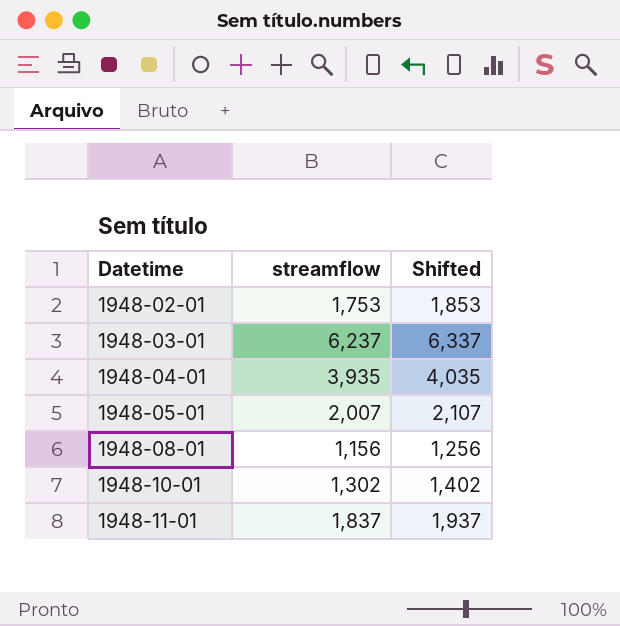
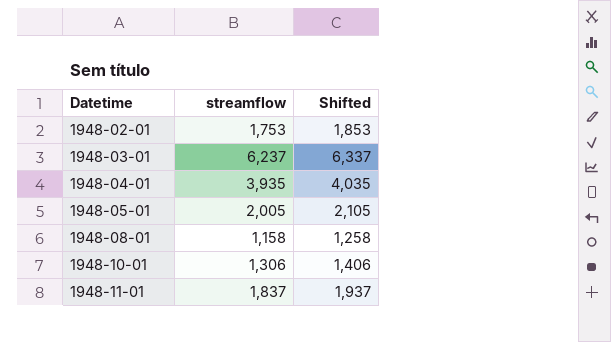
1948-05-01 | streamflow: 2,007 -> 2,005
1948-05-01 | Shifted: 2,107 -> 2,105
1948-08-01 | streamflow: 1,156 -> 1,158
1948-08-01 | Shifted: 1,256 -> 1,258
1948-10-01 | streamflow: 1,302 -> 1,306
1948-10-01 | Shifted: 1,402 -> 1,406

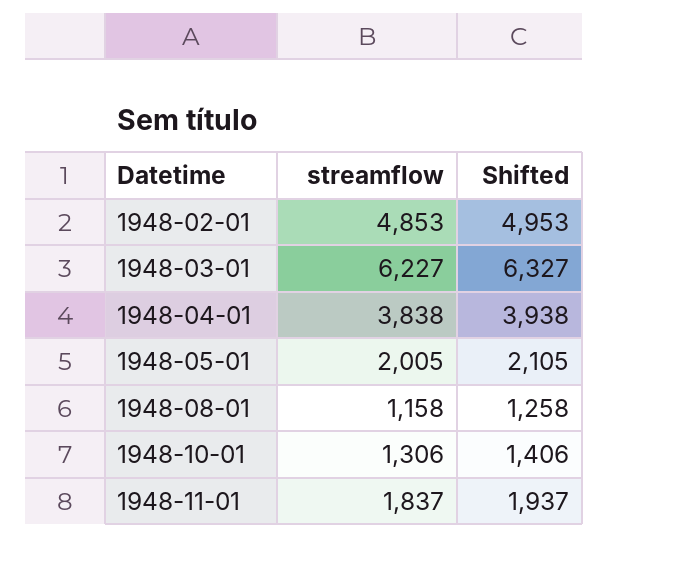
1948-02-01 | streamflow: 1,753 -> 4,853
1948-02-01 | Shifted: 1,853 -> 4,953
1948-03-01 | streamflow: 6,237 -> 6,227
1948-03-01 | Shifted: 6,337 -> 6,327
1948-04-01 | streamflow: 3,935 -> 3,838
1948-04-01 | Shifted: 4,035 -> 3,938

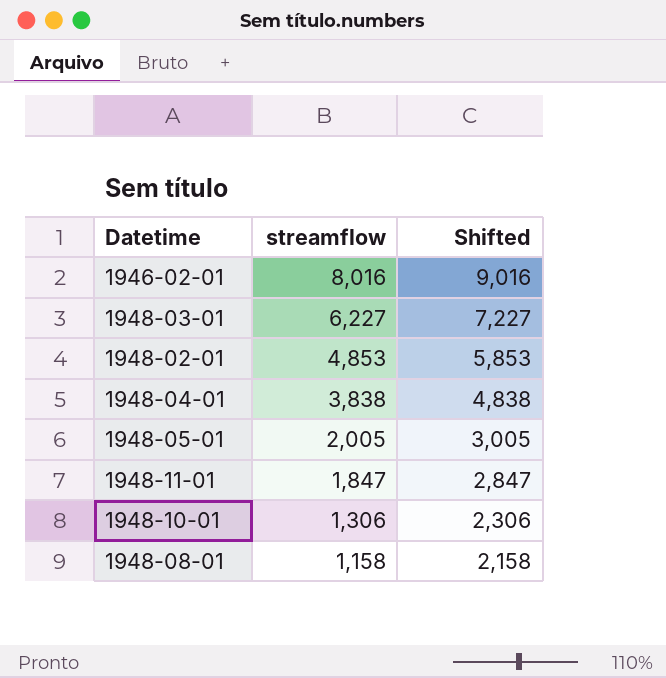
row order: Datetime ascending -> streamflow descending
column Shifted | formula: [streamflow] + 100 -> [streamflow] + 1000
row 1946-02-01: none -> 8,016 | 9,016
1948-11-01 | streamflow: 1,837 -> 1,847

